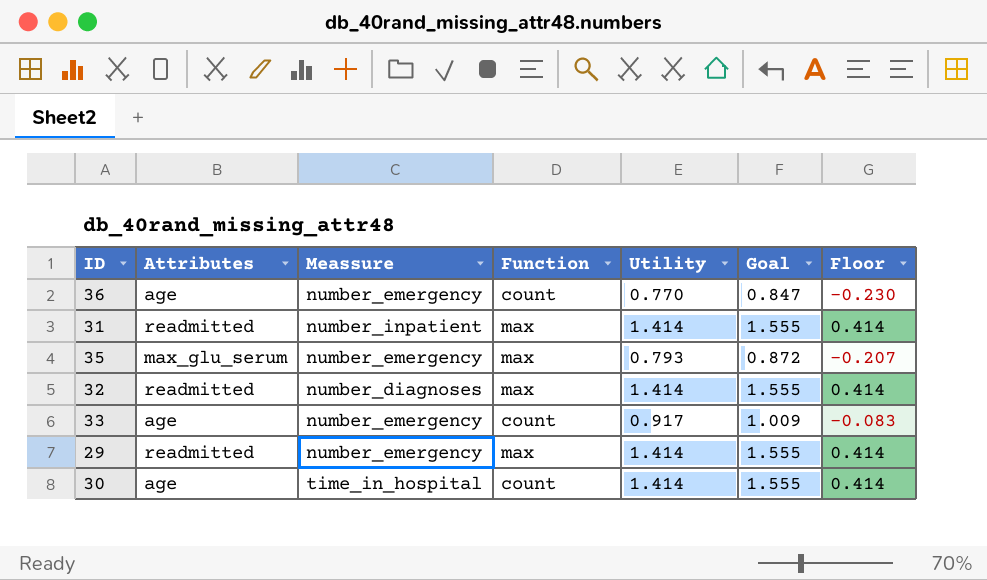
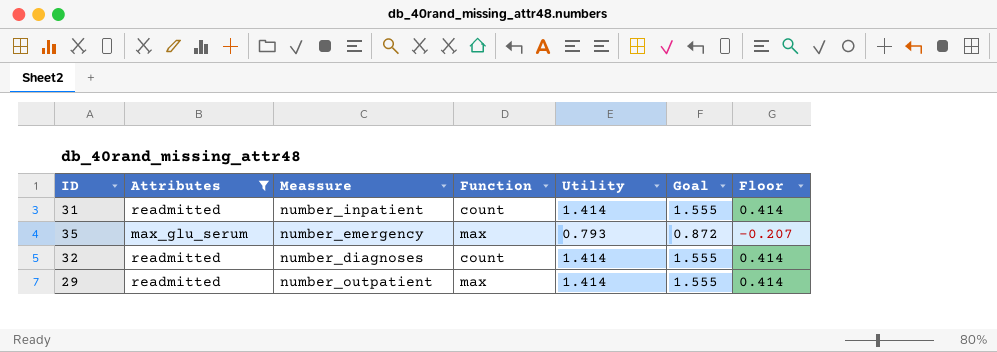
filter: none -> Attributes != age
31 | Function: max -> count
32 | Function: max -> count
29 | Meassure: number_emergency -> number_outpatient

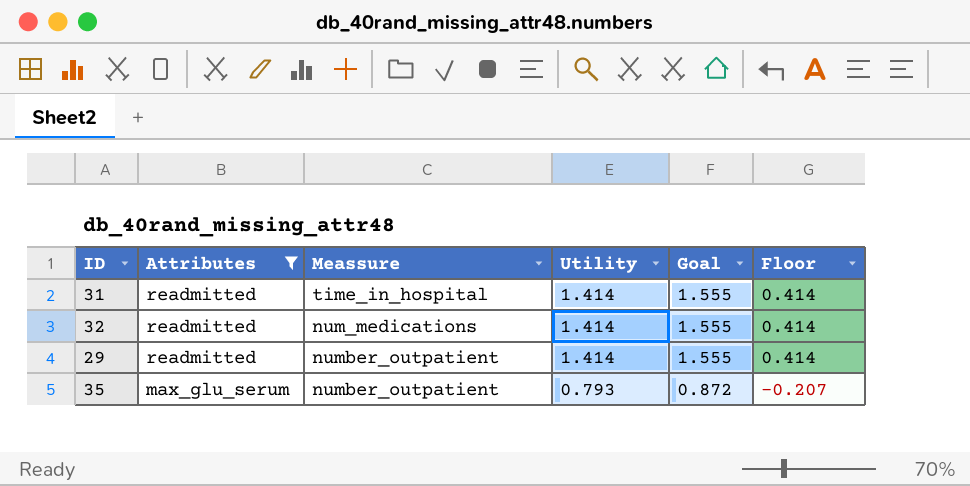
row order: none -> Attributes descending
column Function | position: 4 -> none
31 | Meassure: number_inpatient -> time_in_hospital
32 | Meassure: number_diagnoses -> num_medications
35 | Meassure: number_emergency -> number_outpatient

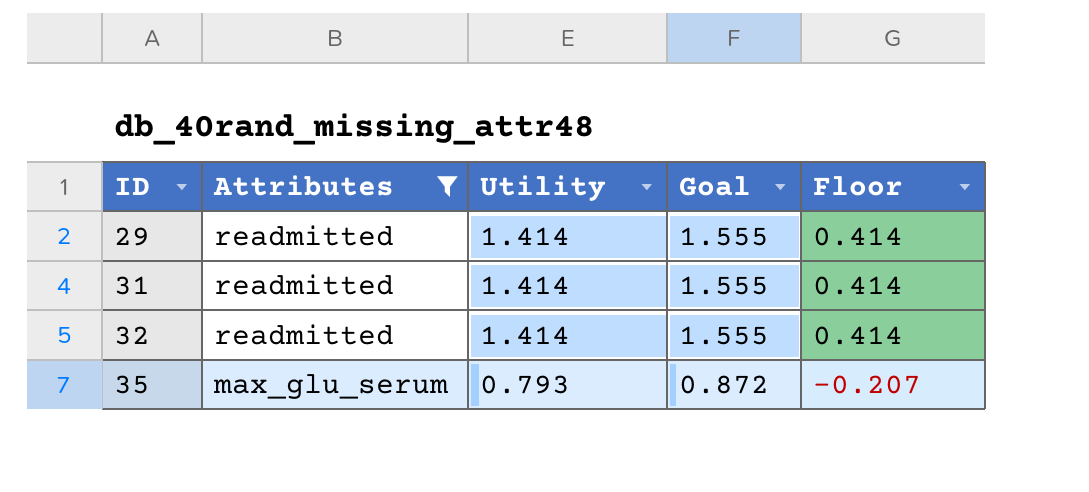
row order: Attributes descending -> ID ascending
column Meassure | position: 3 -> none

